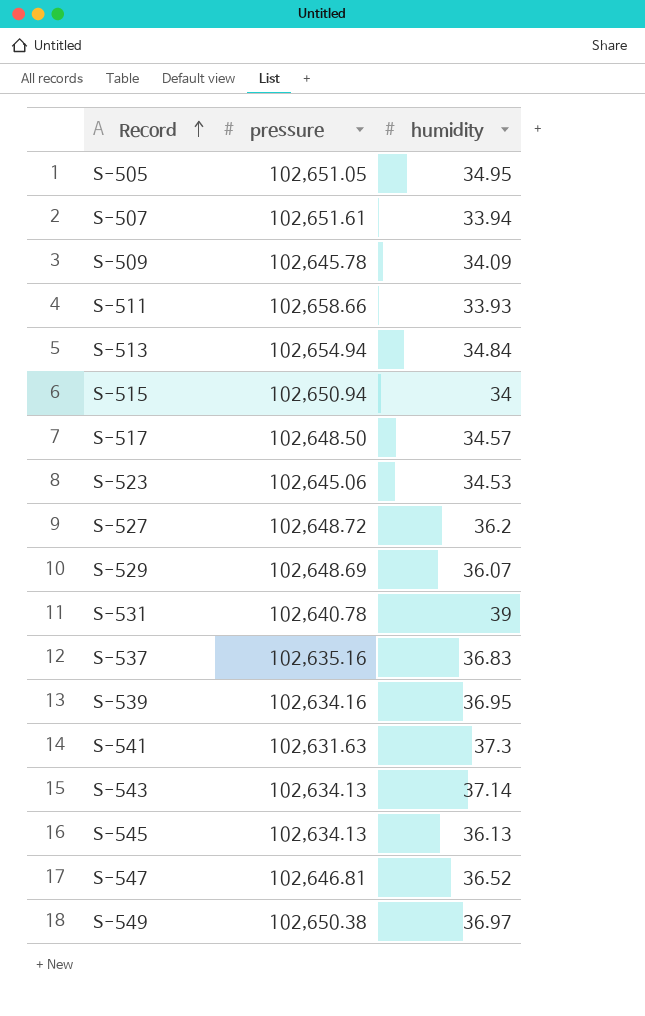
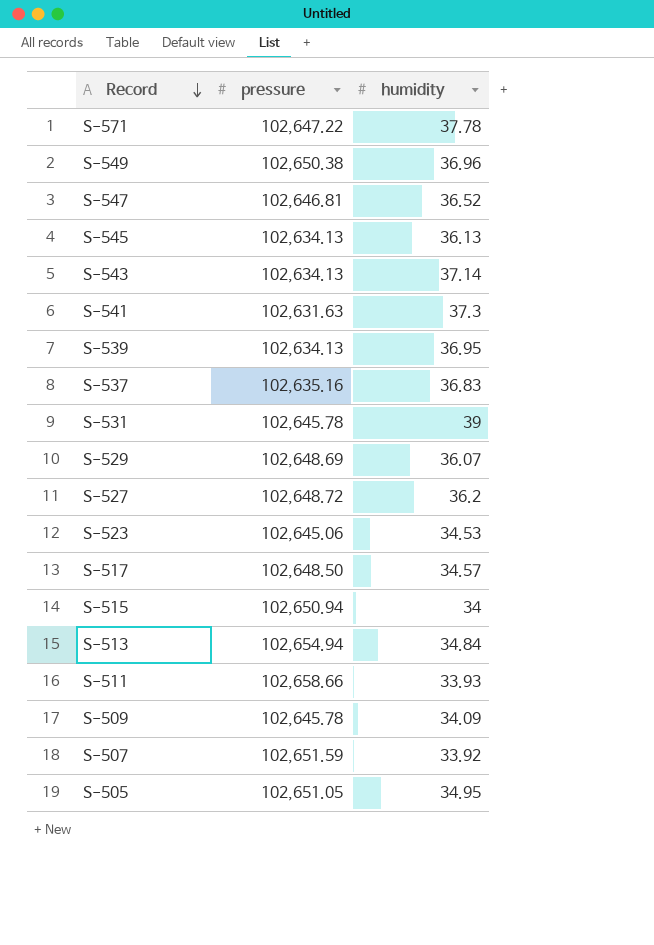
row order: Record ascending -> Record descending
row S-571: none -> 102,647.22 | 37.78
S-549 | humidity: 36.97 -> 36.96
S-539 | pressure: 102,634.16 -> 102,634.13
S-531 | pressure: 102,640.78 -> 102,645.78
S-507 | pressure: 102,651.61 -> 102,651.59
S-507 | humidity: 33.94 -> 33.92

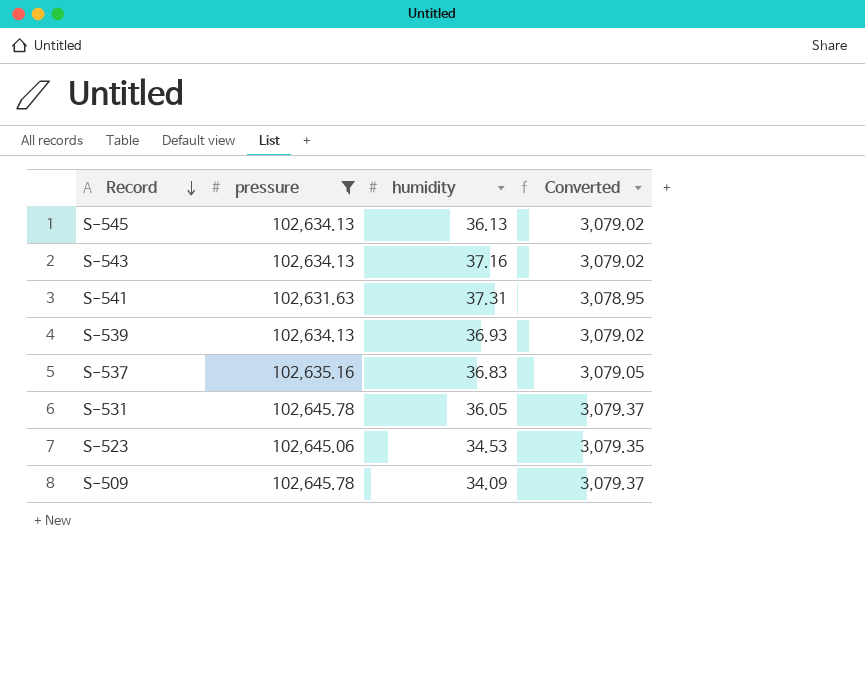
filter: none -> pressure <= 102,645.78
column Converted | formula: none -> [pressure] * 0.03
S-543 | humidity: 37.14 -> 37.16
S-541 | humidity: 37.3 -> 37.31
S-539 | humidity: 36.95 -> 36.93
S-531 | humidity: 39 -> 36.05

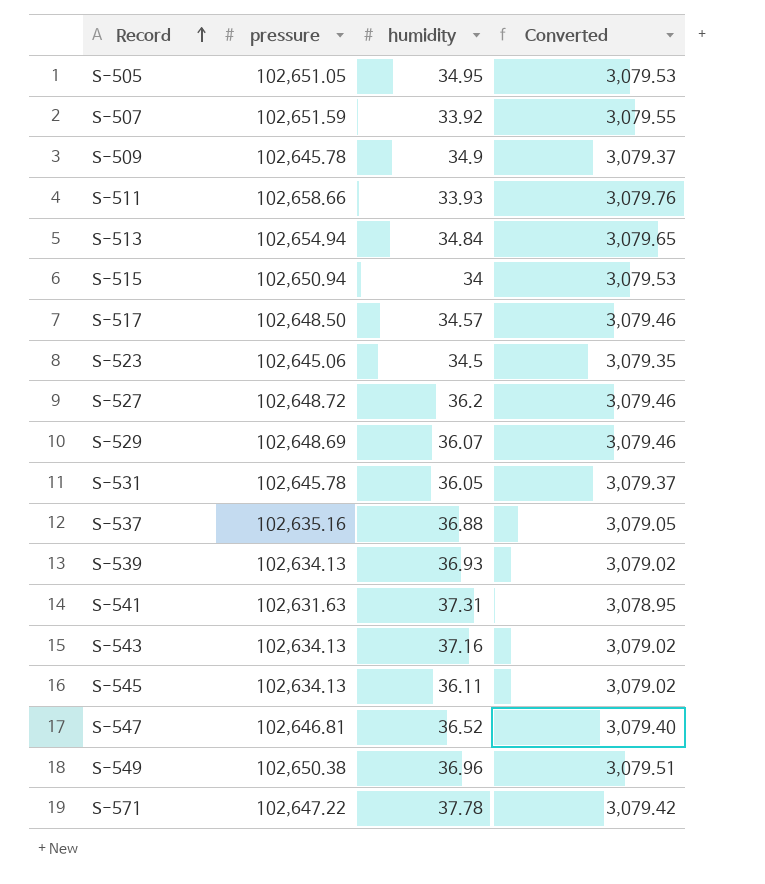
filter: pressure <= 102,645.78 -> none
row order: Record descending -> Record ascending
S-509 | humidity: 34.09 -> 34.9
S-523 | humidity: 34.53 -> 34.5
S-537 | humidity: 36.83 -> 36.88
S-545 | humidity: 36.13 -> 36.11

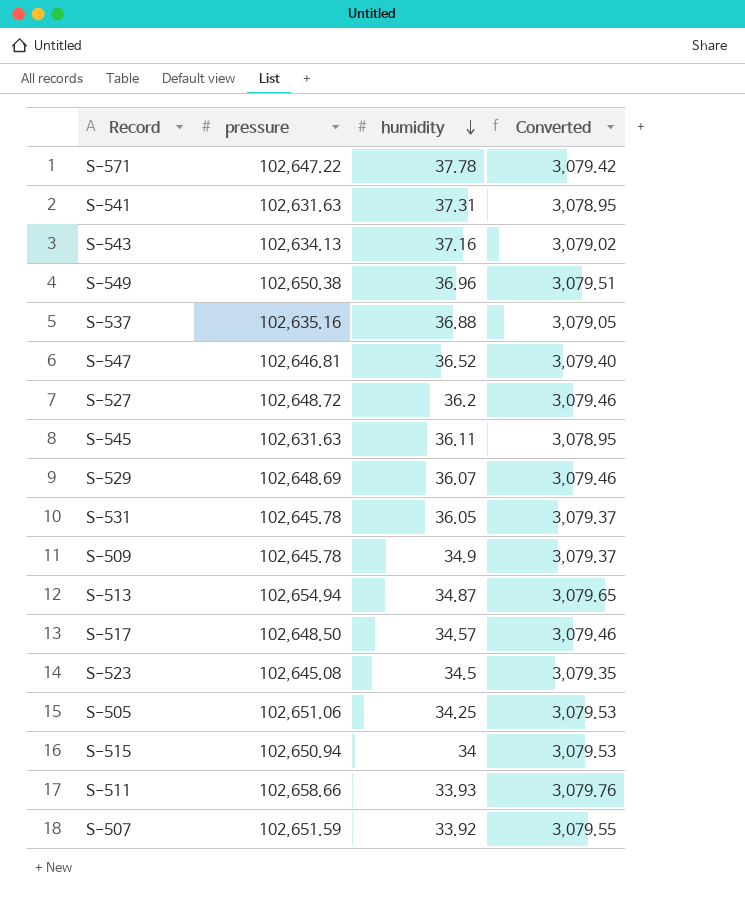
row order: Record ascending -> humidity descending
row S-539: 102,634.13 | 36.93 | 3,079.02 -> none
S-545 | pressure: 102,634.13 -> 102,631.63
S-545 | Converted: 3,079.02 -> 3,078.95
S-513 | humidity: 34.84 -> 34.87
S-523 | pressure: 102,645.06 -> 102,645.08
S-505 | pressure: 102,651.05 -> 102,651.06
S-505 | humidity: 34.95 -> 34.25

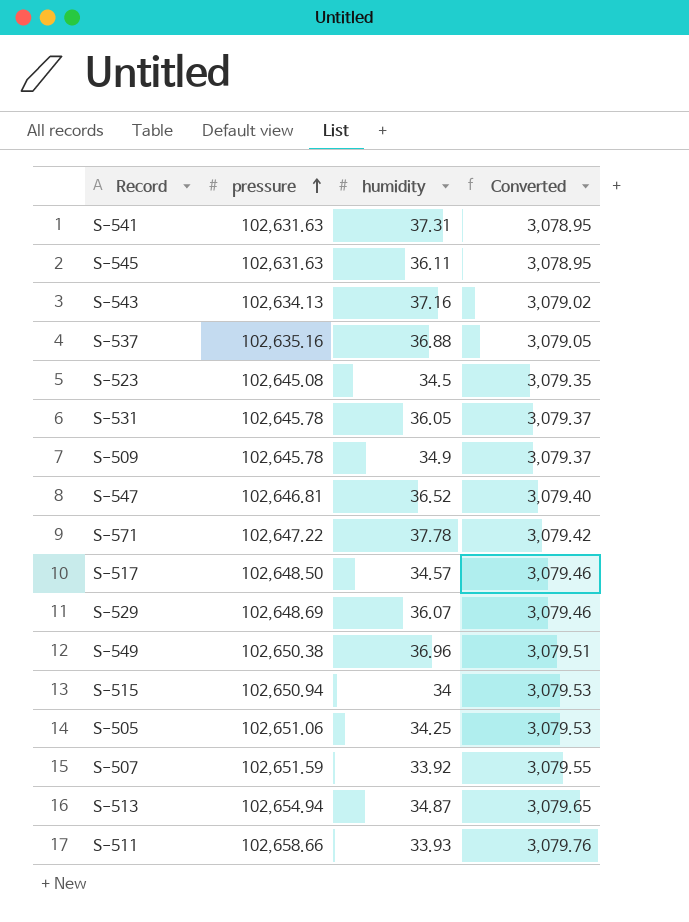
row order: humidity descending -> pressure ascending
row S-527: 102,648.72 | 36.2 | 3,079.46 -> none

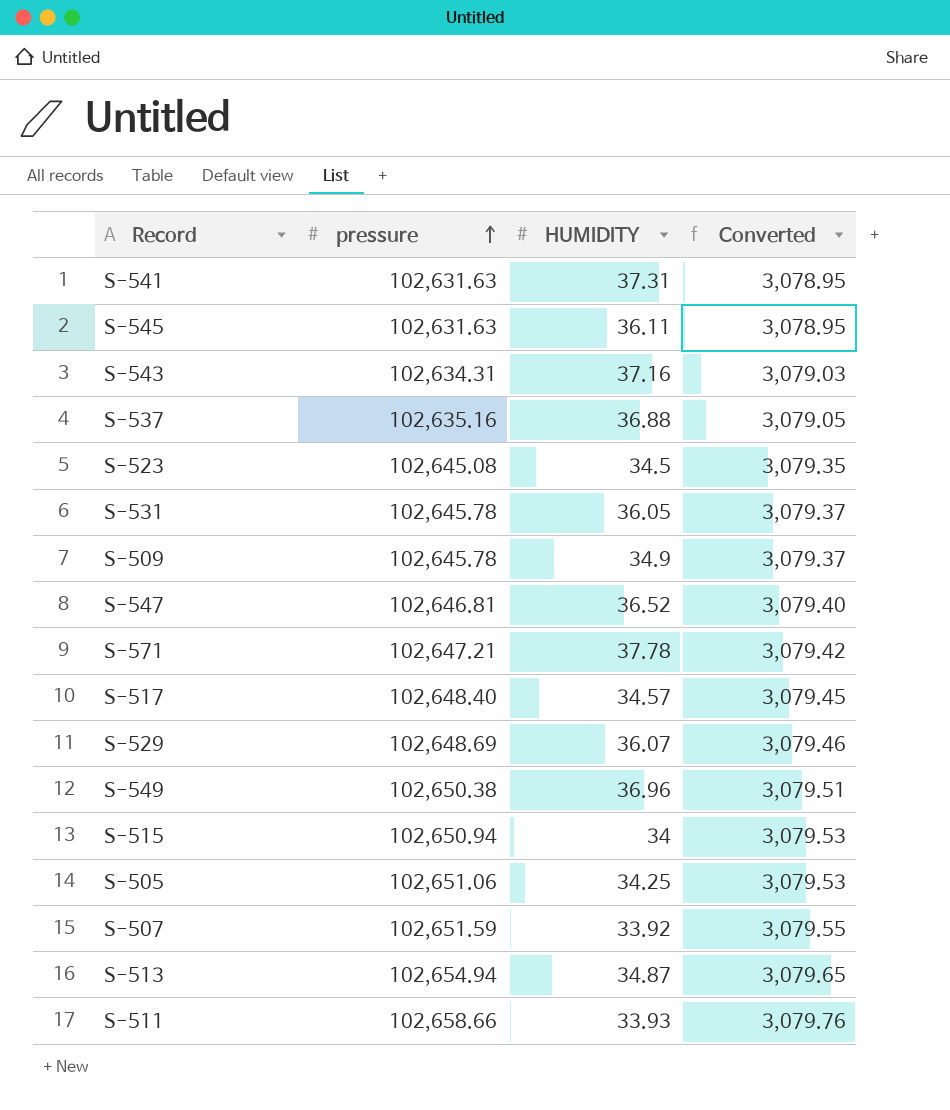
column name: humidity -> HUMIDITY
S-543 | pressure: 102,634.13 -> 102,634.31
S-543 | Converted: 3,079.02 -> 3,079.03
S-571 | pressure: 102,647.22 -> 102,647.21
S-517 | pressure: 102,648.50 -> 102,648.40
S-517 | Converted: 3,079.46 -> 3,079.45

